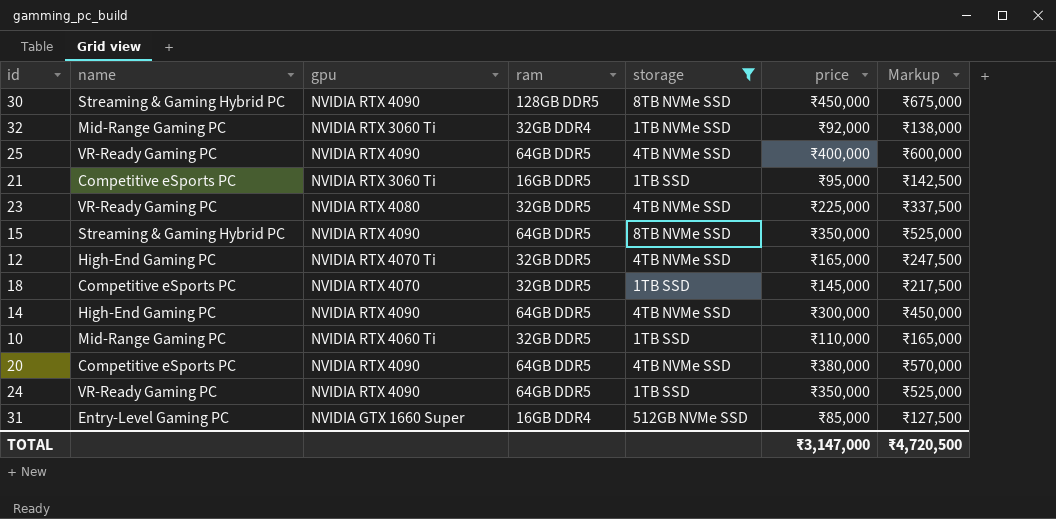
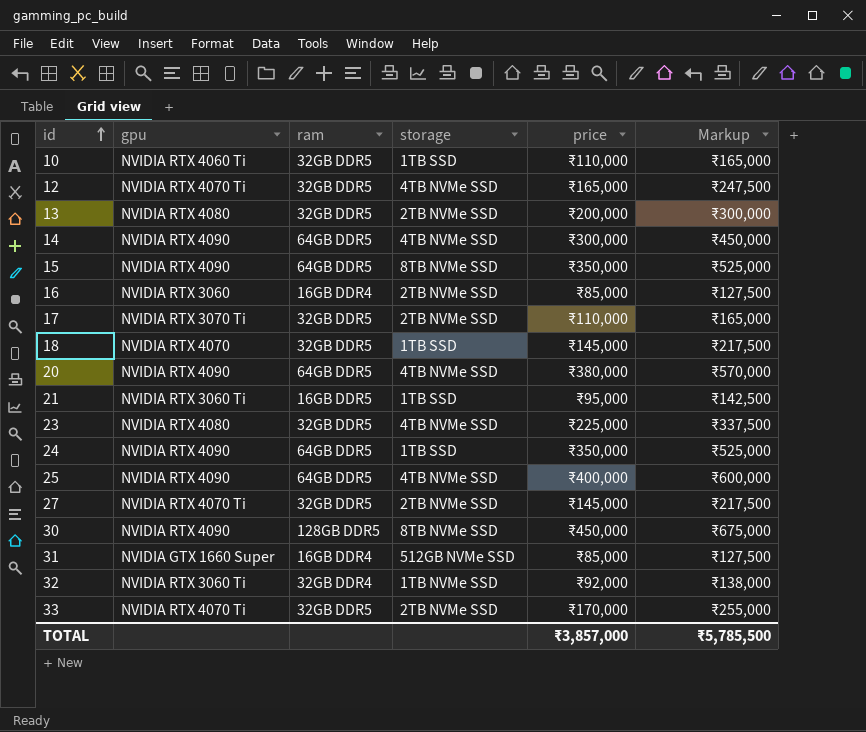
filter: storage != 2TB NVMe SSD -> none
row order: none -> id ascending
column name | position: 2 -> none
TOTAL | price: ₹3,147,000 -> ₹3,857,000
TOTAL | Markup: ₹4,720,500 -> ₹5,785,500

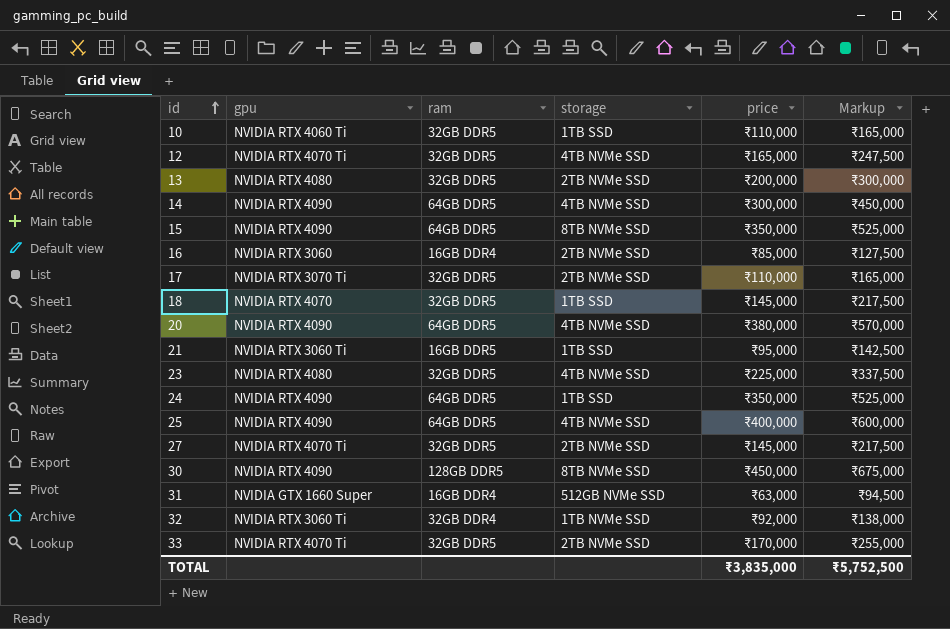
31 | price: ₹85,000 -> ₹63,000
31 | Markup: ₹127,500 -> ₹94,500
TOTAL | price: ₹3,857,000 -> ₹3,835,000
TOTAL | Markup: ₹5,785,500 -> ₹5,752,500

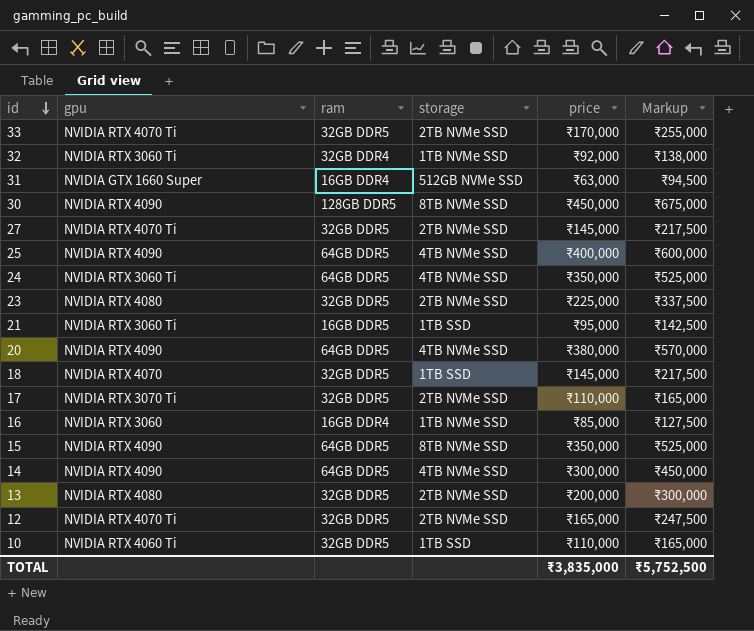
row order: id ascending -> id descending
24 | gpu: NVIDIA RTX 4090 -> NVIDIA RTX 3060 Ti
24 | storage: 1TB SSD -> 4TB NVMe SSD
23 | storage: 4TB NVMe SSD -> 2TB NVMe SSD
16 | storage: 2TB NVMe SSD -> 1TB NVMe SSD
12 | storage: 4TB NVMe SSD -> 2TB NVMe SSD

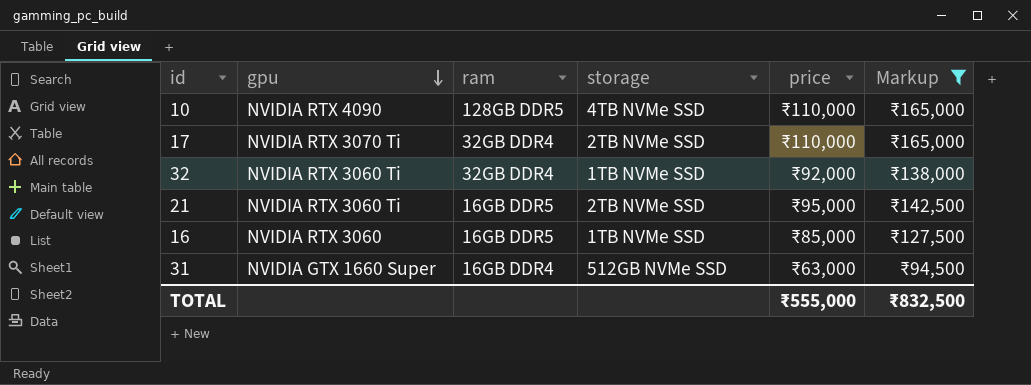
filter: none -> Markup <= ₹165,000
row order: id descending -> gpu descending
10 | gpu: NVIDIA RTX 4060 Ti -> NVIDIA RTX 4090
10 | ram: 32GB DDR5 -> 128GB DDR5
10 | storage: 1TB SSD -> 4TB NVMe SSD
17 | ram: 32GB DDR5 -> 32GB DDR4
21 | storage: 1TB SSD -> 2TB NVMe SSD
16 | ram: 16GB DDR4 -> 16GB DDR5
TOTAL | price: ₹3,835,000 -> ₹555,000
TOTAL | Markup: ₹5,752,500 -> ₹832,500

